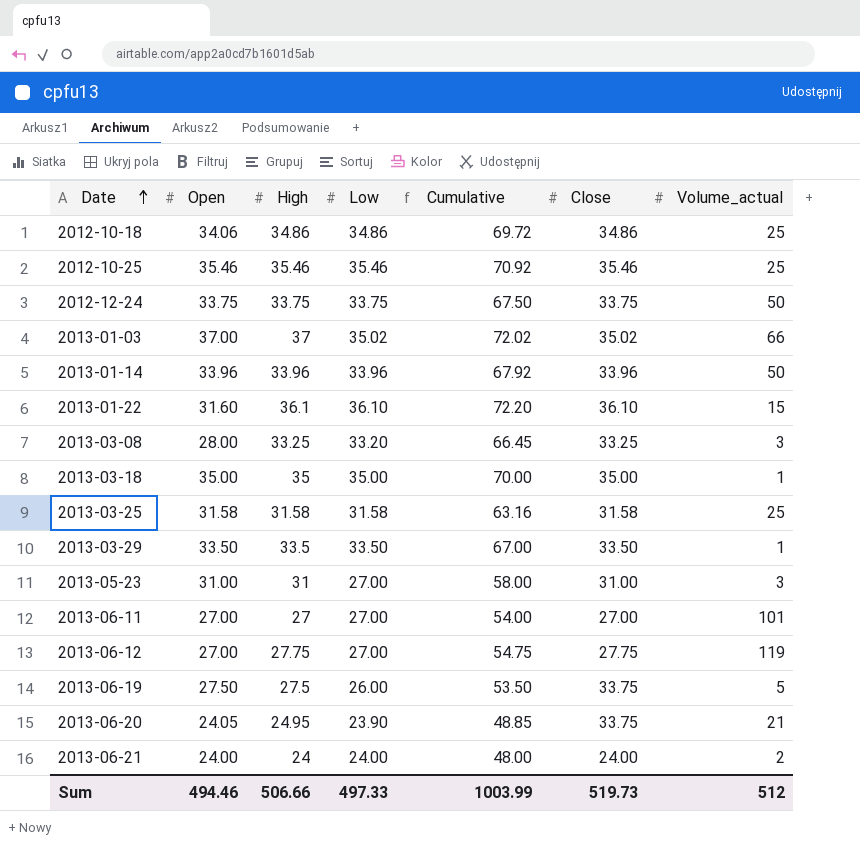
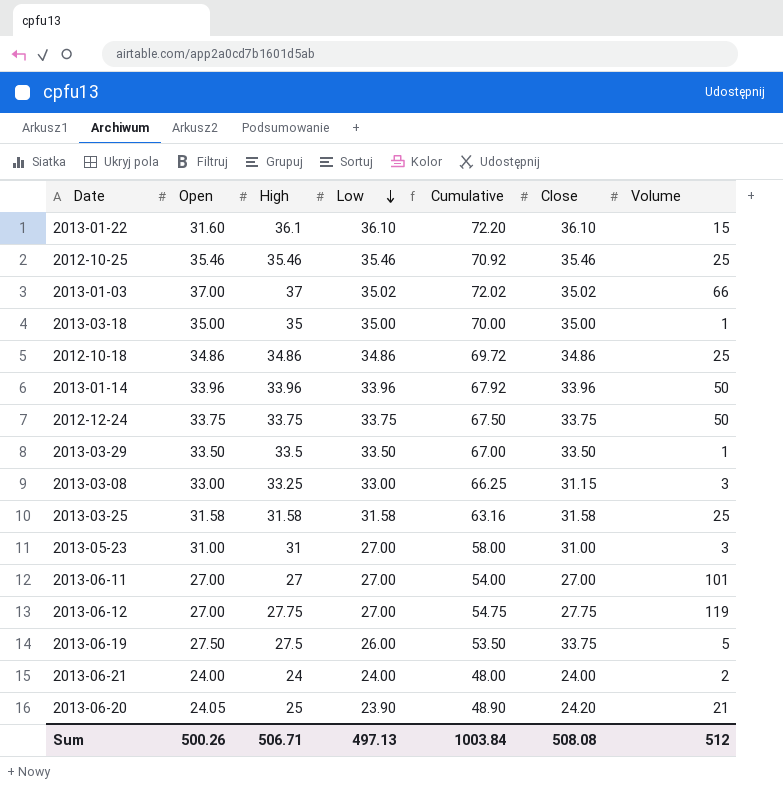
row order: Date ascending -> Low descending
column name: Volume_actual -> Volume
2012-10-18 | Open: 34.06 -> 34.86
2013-03-08 | Open: 28.00 -> 33.00
2013-03-08 | Low: 33.20 -> 33.00
2013-03-08 | Cumulative: 66.45 -> 66.25
2013-03-08 | Close: 33.25 -> 31.15
2013-06-20 | High: 24.95 -> 25
2013-06-20 | Cumulative: 48.85 -> 48.90
2013-06-20 | Close: 33.75 -> 24.20
Sum | Open: 494.46 -> 500.26
Sum | High: 506.66 -> 506.71
Sum | Low: 497.33 -> 497.13
Sum | Cumulative: 1003.99 -> 1003.84
Sum | Close: 519.73 -> 508.08

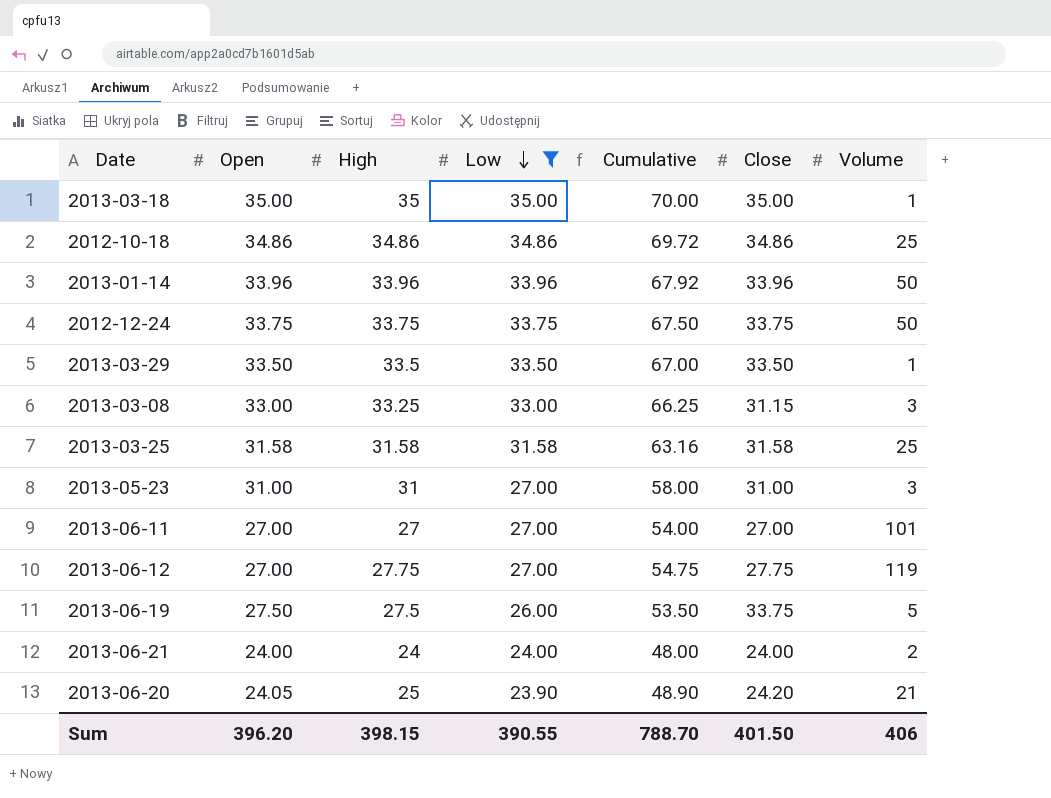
filter: none -> Low <= 35.00
Sum | Open: 500.26 -> 396.20
Sum | High: 506.71 -> 398.15
Sum | Low: 497.13 -> 390.55
Sum | Cumulative: 1003.84 -> 788.70
Sum | Close: 508.08 -> 401.50
Sum | Volume: 512 -> 406

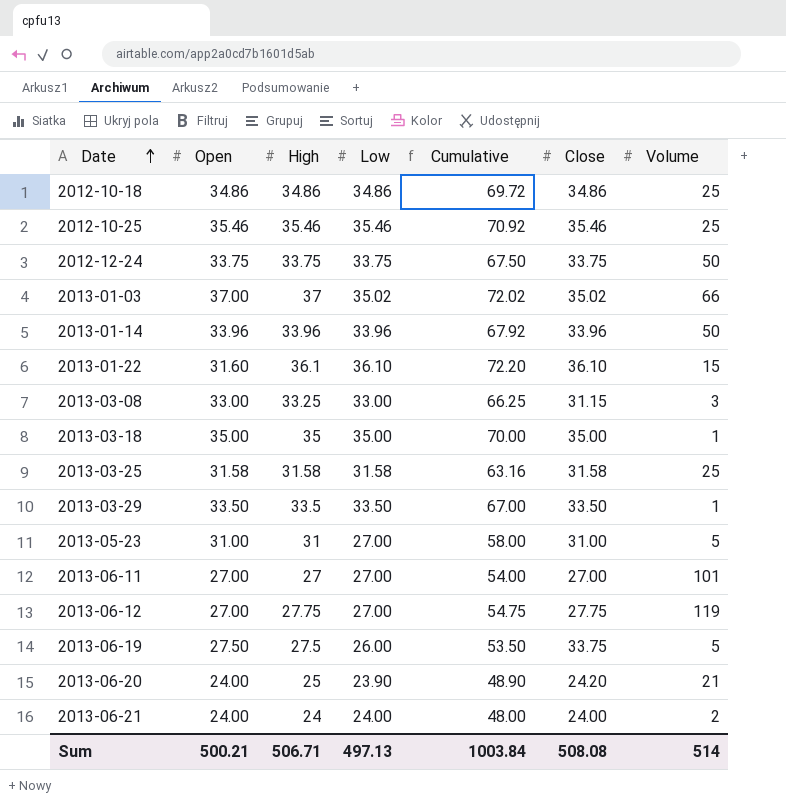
filter: Low <= 35.00 -> none
row order: Low descending -> Date ascending
2013-05-23 | Volume: 3 -> 5
2013-06-20 | Open: 24.05 -> 24.00
Sum | Open: 396.20 -> 500.21
Sum | High: 398.15 -> 506.71
Sum | Low: 390.55 -> 497.13
Sum | Cumulative: 788.70 -> 1003.84
Sum | Close: 401.50 -> 508.08
Sum | Volume: 406 -> 514

